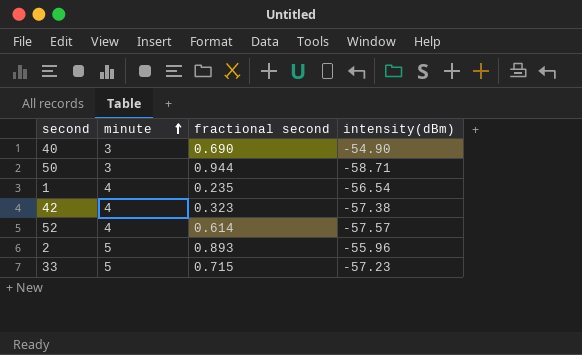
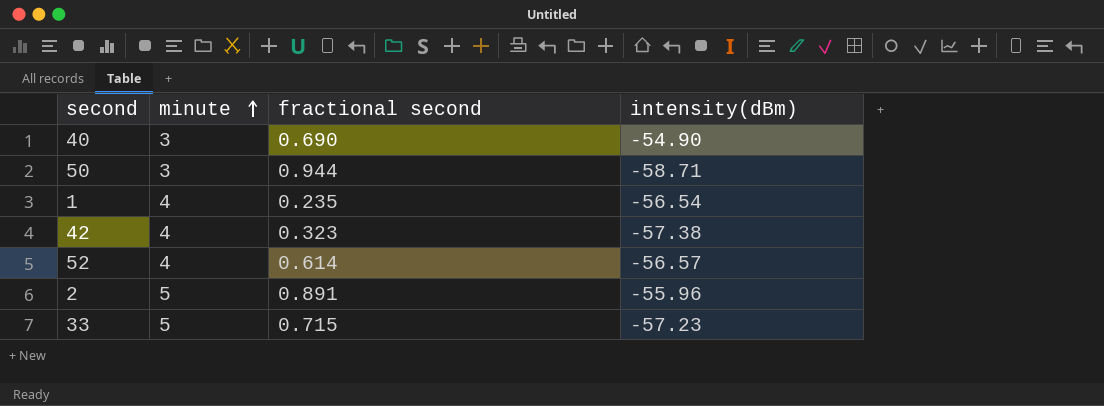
52 | intensity(dBm): -57.57 -> -56.57
2 | fractional second: 0.893 -> 0.891

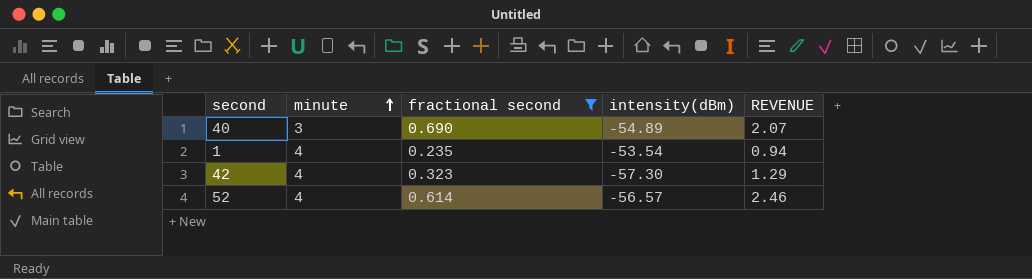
filter: none -> fractional second <= 0.690
column REVENUE | formula: none -> [minute] * [fractional second]
40 | intensity(dBm): -54.90 -> -54.89
1 | intensity(dBm): -56.54 -> -53.54
42 | intensity(dBm): -57.38 -> -57.30

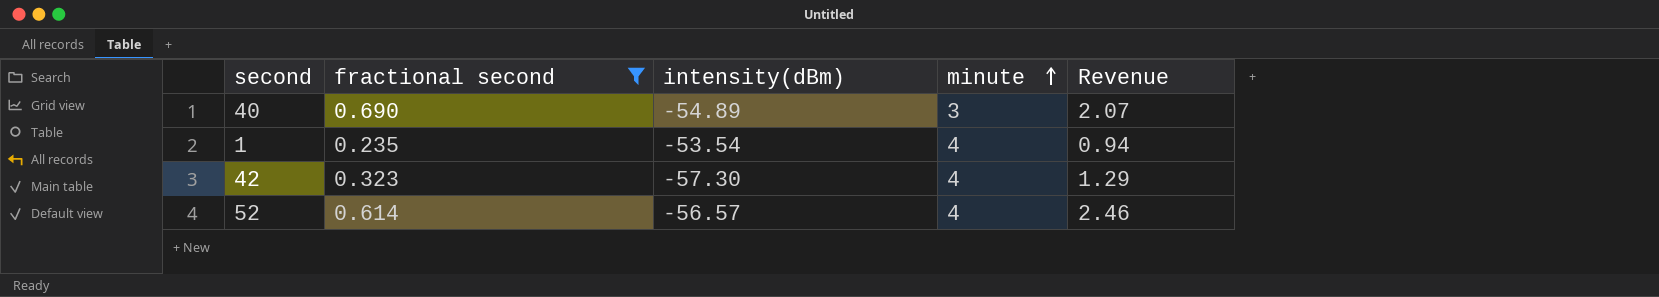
column minute | position: 2 -> 4
column name: REVENUE -> Revenue

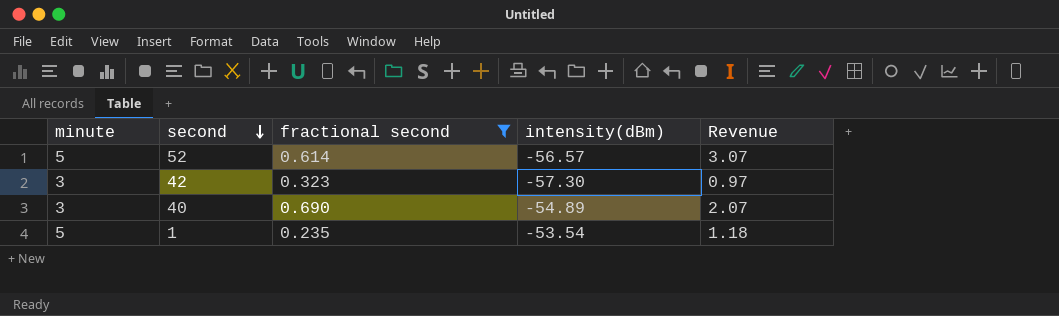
row order: minute ascending -> second descending
column minute | position: 4 -> 1
52 | minute: 4 -> 5
52 | Revenue: 2.46 -> 3.07
42 | minute: 4 -> 3
42 | Revenue: 1.29 -> 0.97
1 | minute: 4 -> 5
1 | Revenue: 0.94 -> 1.18

